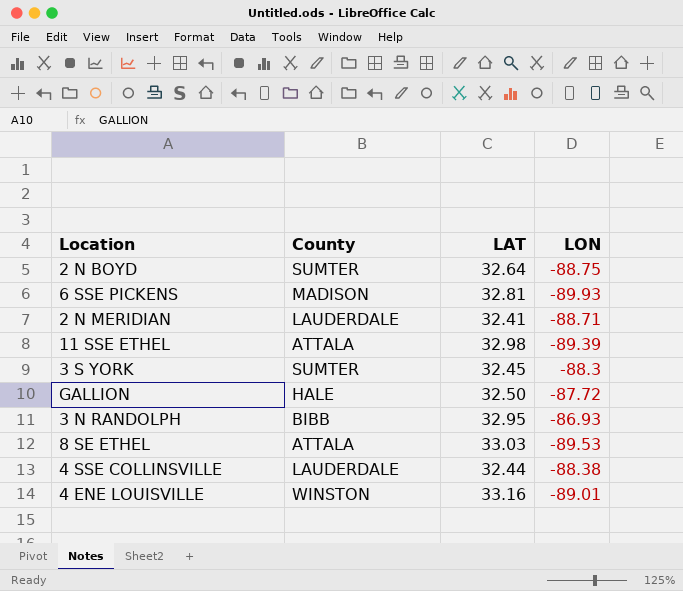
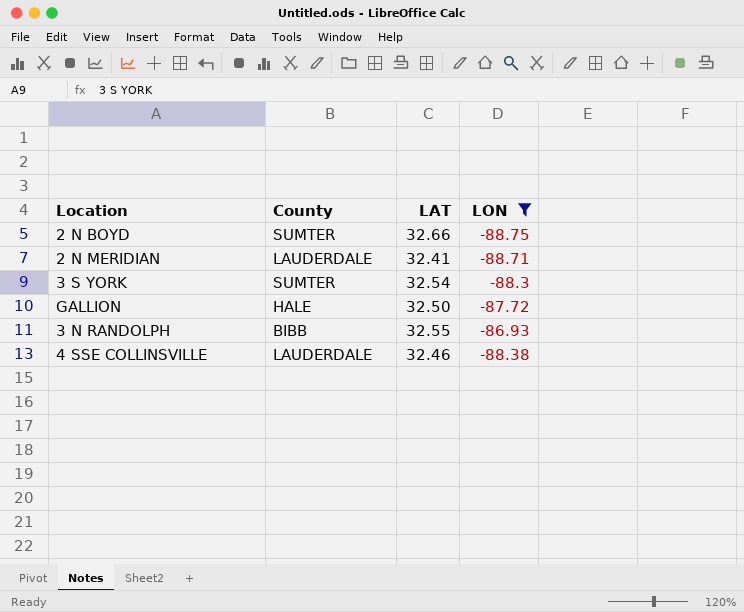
filter: none -> LON >= -88.75
2 N BOYD | LAT: 32.64 -> 32.66
3 S YORK | LAT: 32.45 -> 32.54
3 N RANDOLPH | LAT: 32.95 -> 32.55
4 SSE COLLINSVILLE | LAT: 32.44 -> 32.46

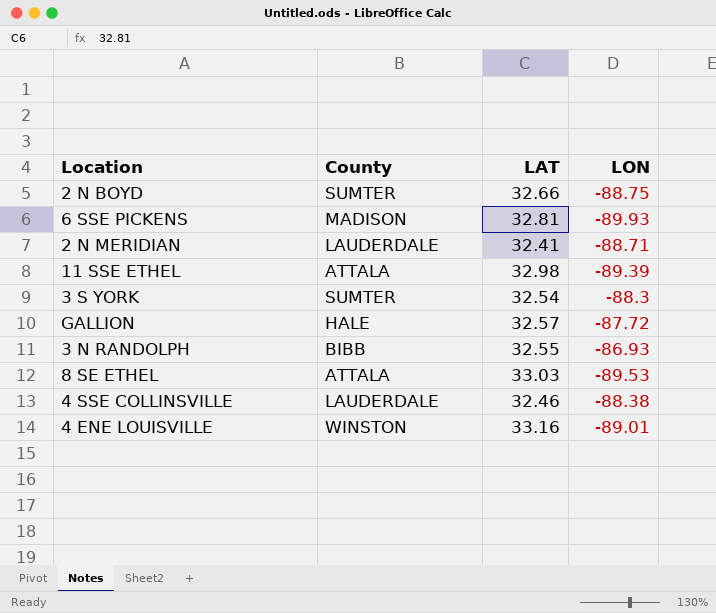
filter: LON >= -88.75 -> none
GALLION | LAT: 32.50 -> 32.57

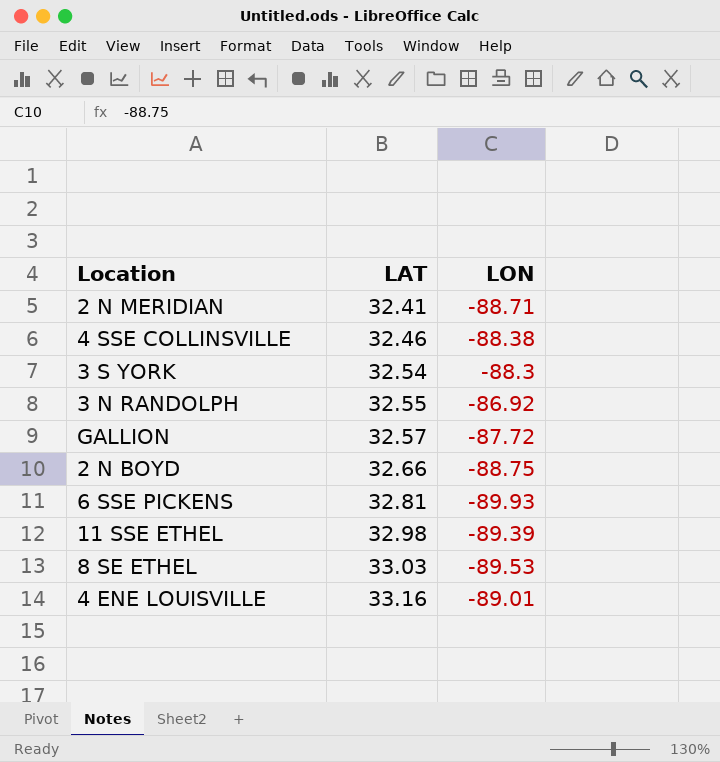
row order: none -> LAT ascending
column County | position: 2 -> none
3 N RANDOLPH | LON: -86.93 -> -86.92

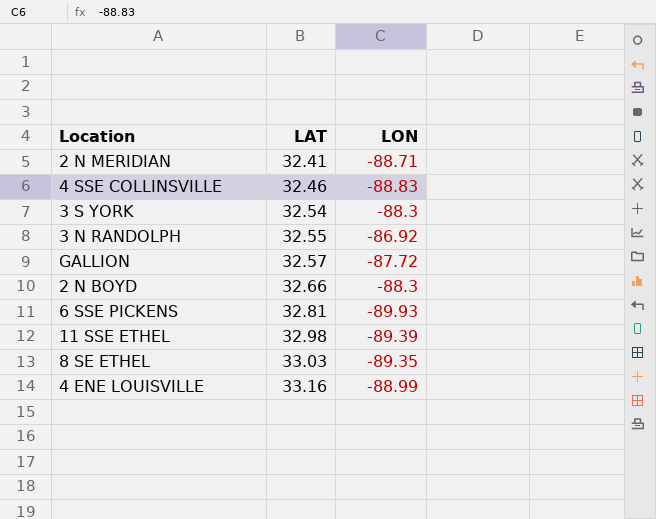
4 SSE COLLINSVILLE | LON: -88.38 -> -88.83
2 N BOYD | LON: -88.75 -> -88.3
8 SE ETHEL | LON: -89.53 -> -89.35
4 ENE LOUISVILLE | LON: -89.01 -> -88.99

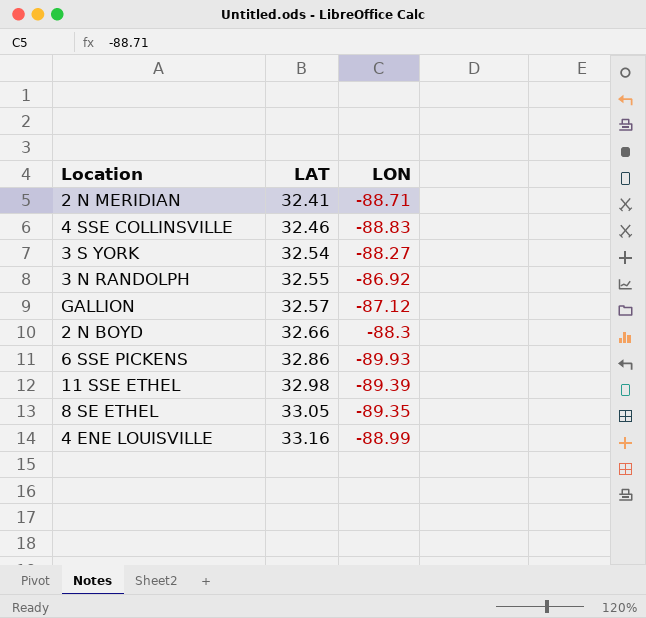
3 S YORK | LON: -88.3 -> -88.27
GALLION | LON: -87.72 -> -87.12
6 SSE PICKENS | LAT: 32.81 -> 32.86
8 SE ETHEL | LAT: 33.03 -> 33.05

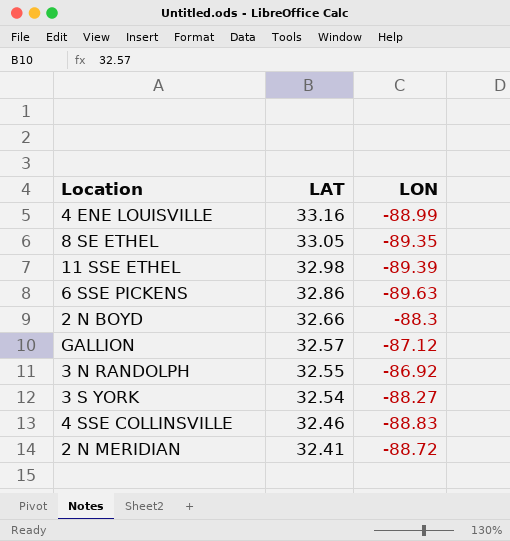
row order: LAT ascending -> LAT descending
6 SSE PICKENS | LON: -89.93 -> -89.63
2 N MERIDIAN | LON: -88.71 -> -88.72

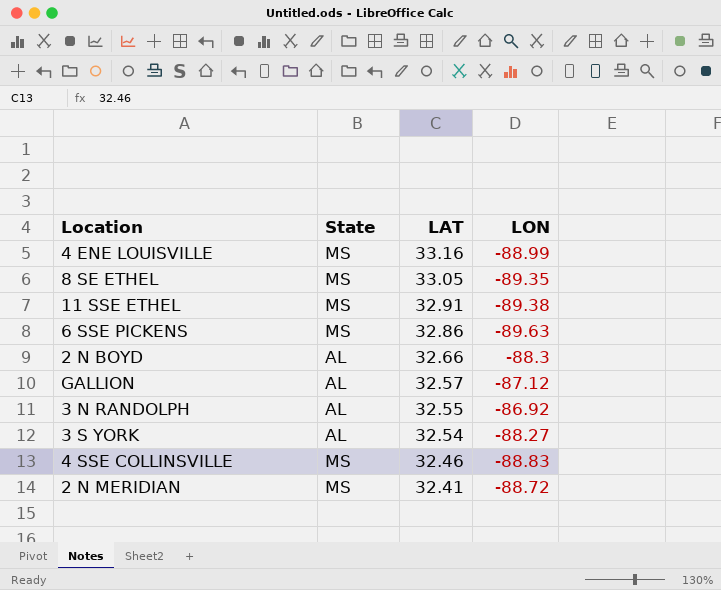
column State | position: none -> 2
11 SSE ETHEL | LAT: 32.98 -> 32.91
11 SSE ETHEL | LON: -89.39 -> -89.38

